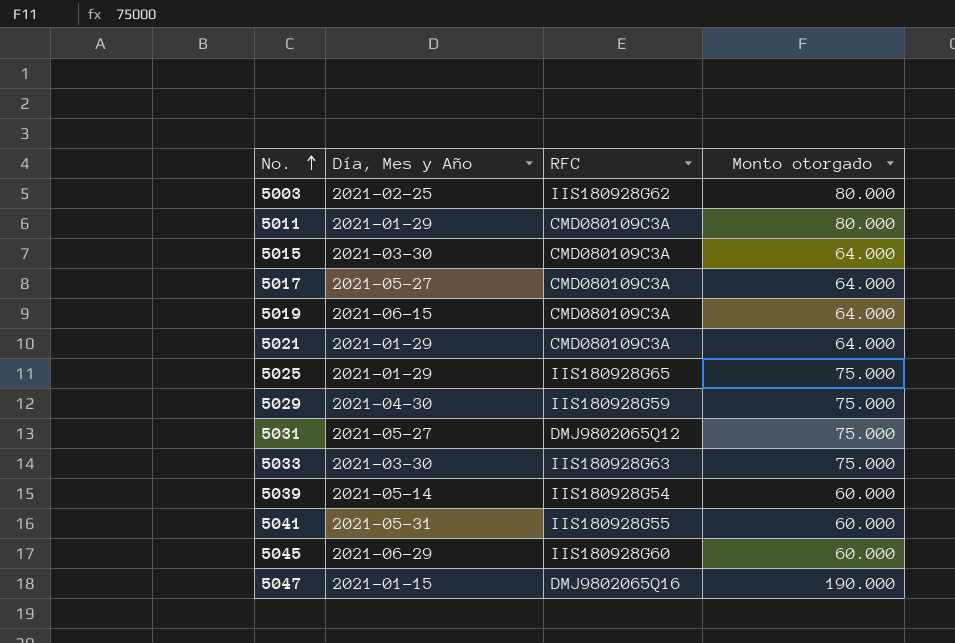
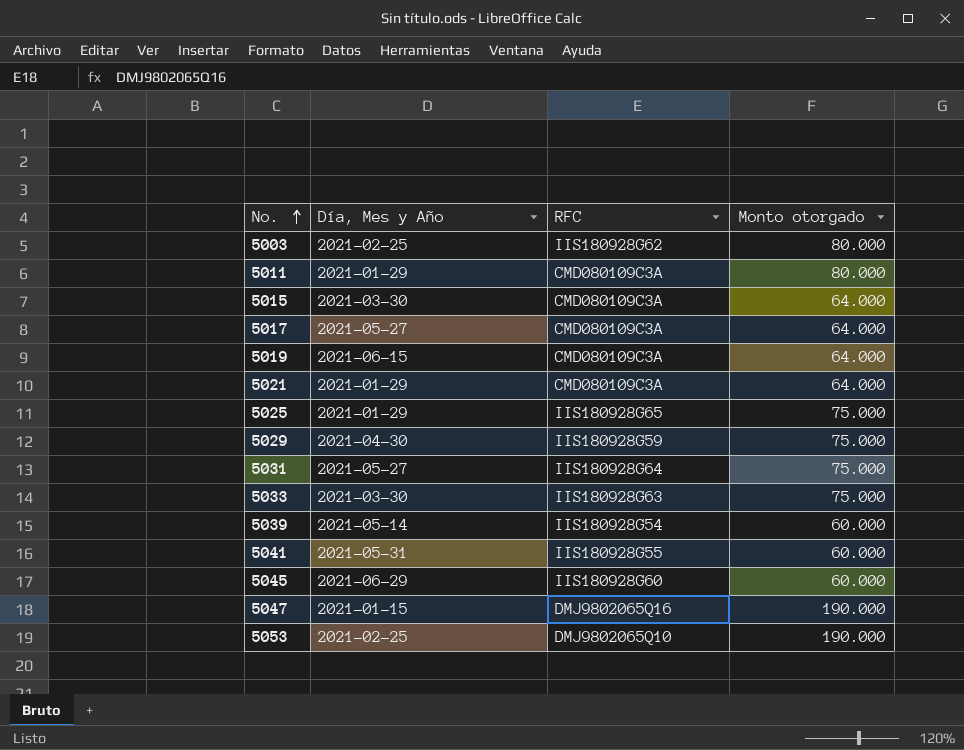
5031 | RFC: DMJ9802065Q12 -> IIS180928G64
row 5053: none -> 2021-02-25 | DMJ9802065Q10 | 190.000

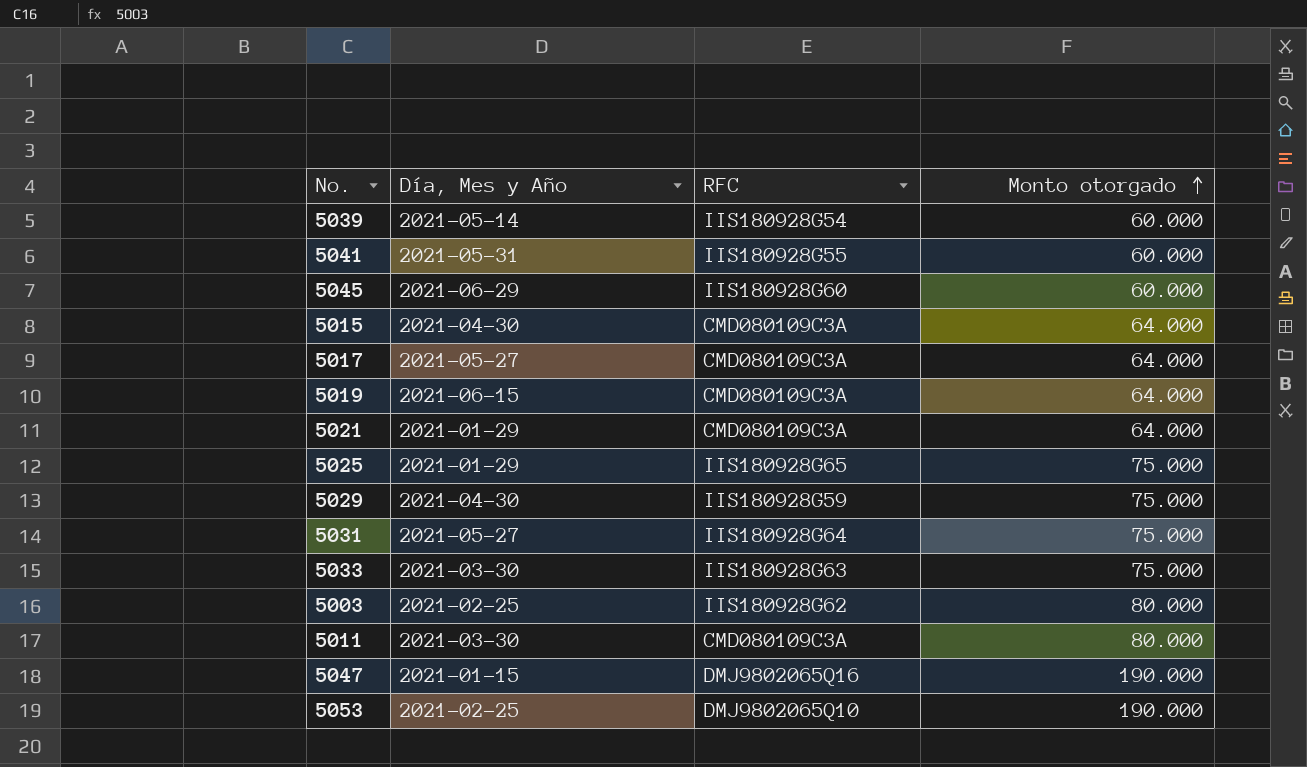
row order: No. ascending -> Monto otorgado ascending
5015 | Día, Mes y Año: 2021-03-30 -> 2021-04-30
5011 | Día, Mes y Año: 2021-01-29 -> 2021-03-30

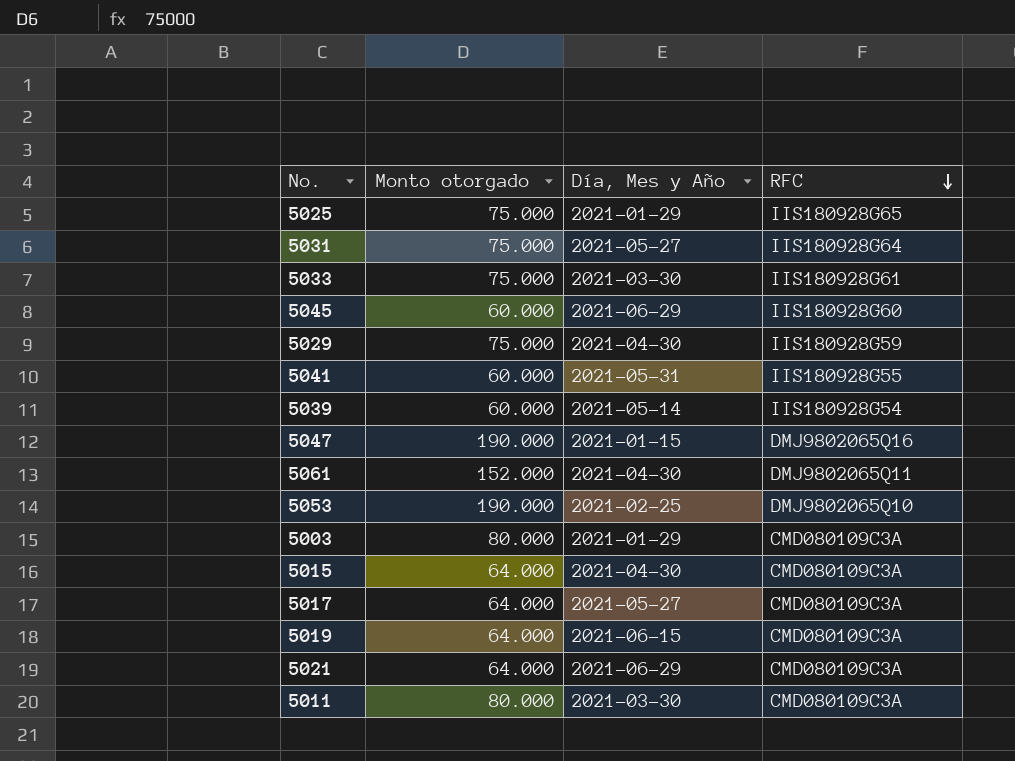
row order: Monto otorgado ascending -> RFC descending
column Monto otorgado | position: 4 -> 2
5033 | RFC: IIS180928G63 -> IIS180928G61
row 5061: none -> 152.000 | 2021-04-30 | DMJ9802065Q11
5003 | Día, Mes y Año: 2021-02-25 -> 2021-01-29
5003 | RFC: IIS180928G62 -> CMD080109C3A
5021 | Día, Mes y Año: 2021-01-29 -> 2021-06-29

